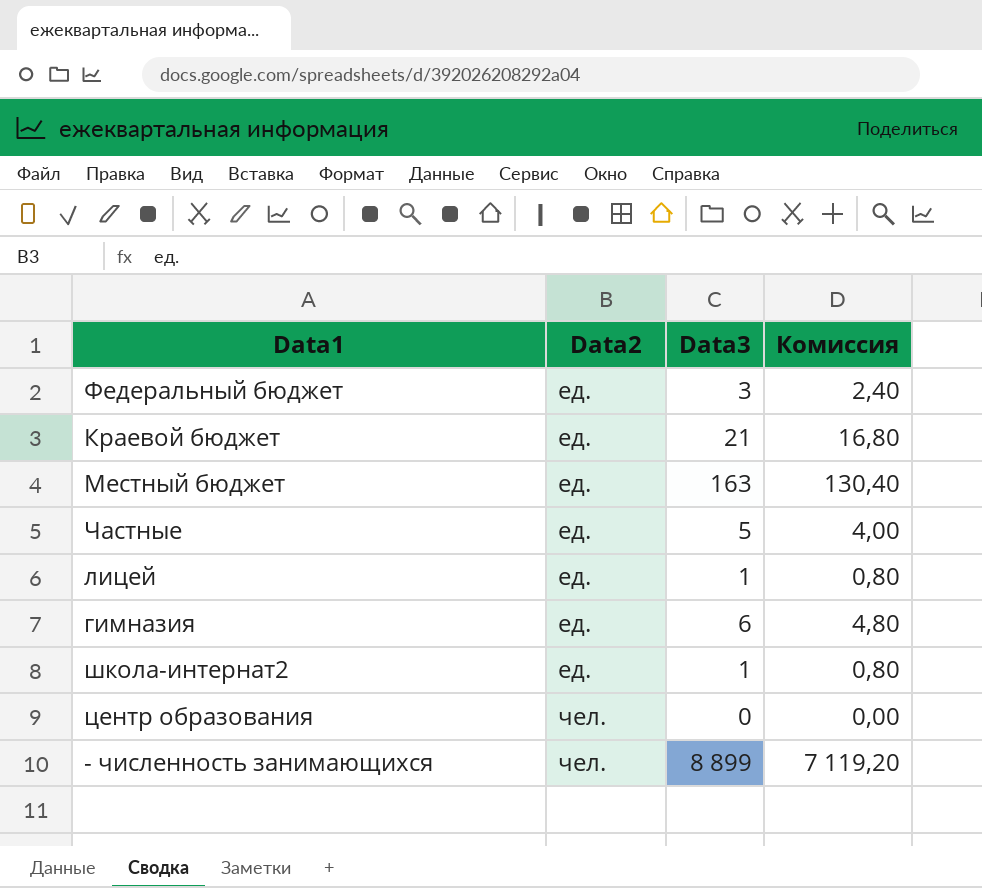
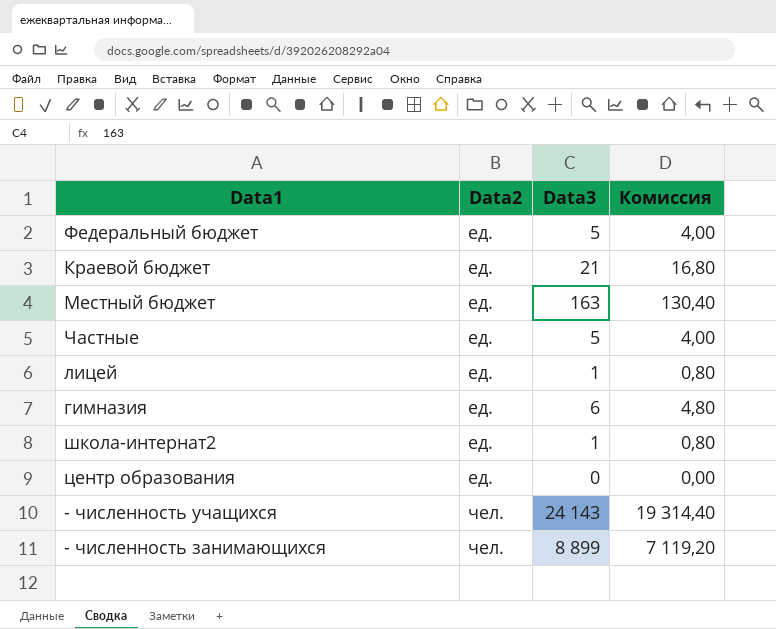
Федеральный бюджет | Data3: 3 -> 5
Федеральный бюджет | Комиссия: 2,40 -> 4,00
центр образования | Data2: чел. -> ед.
row - численность учащихся: none -> чел. | 24 143 | 19 314,40

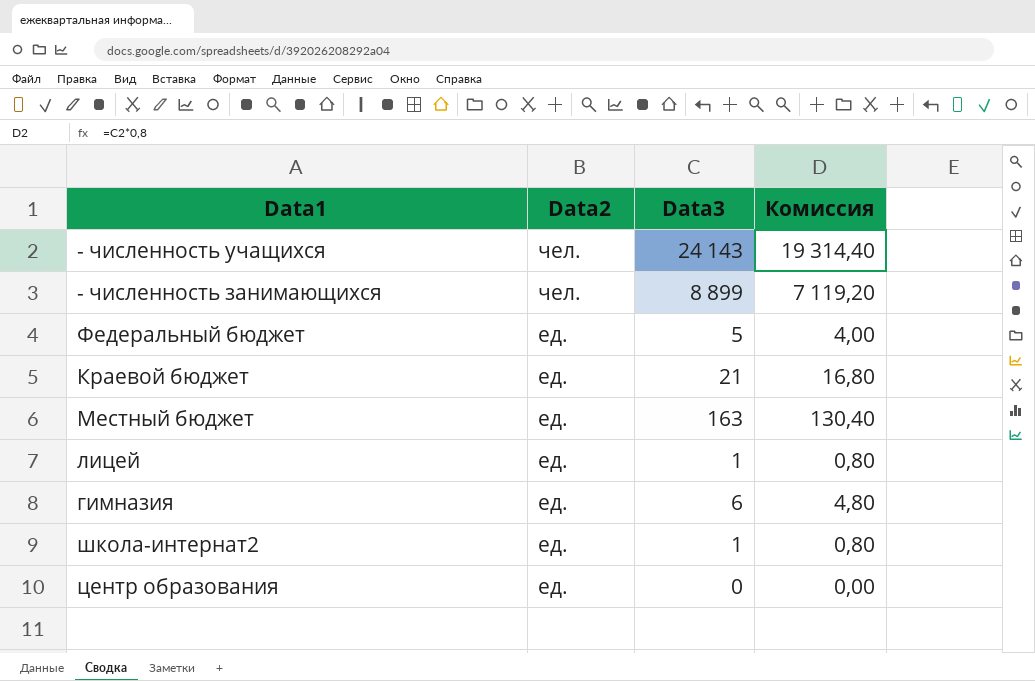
row order: Data2 ascending -> Data2 descending
row Частные: ед. | 5 | 4,00 -> none

